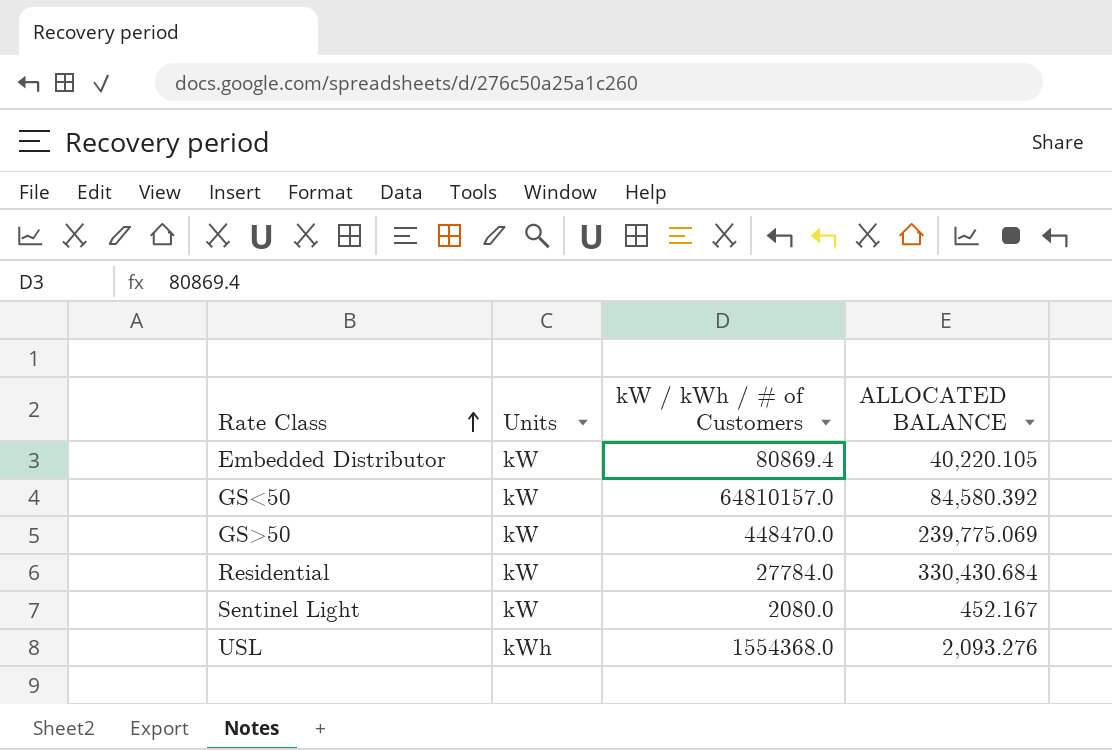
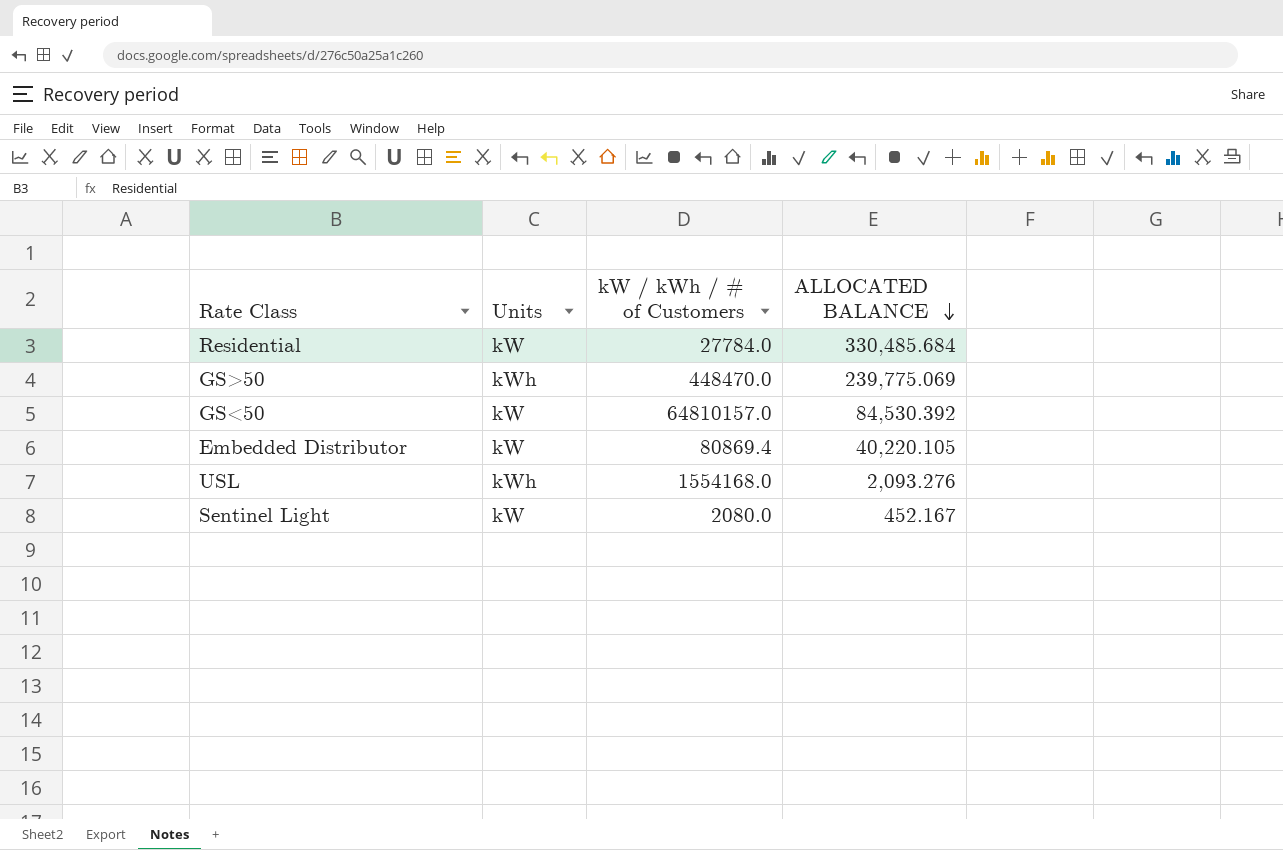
row order: Rate Class ascending -> ALLOCATED BALANCE descending
Residential | ALLOCATED BALANCE: 330,430.684 -> 330,485.684
GS>50 | Units: kW -> kWh
GS<50 | ALLOCATED BALANCE: 84,580.392 -> 84,530.392
USL | kW / kWh / # of Customers: 1554368.0 -> 1554168.0

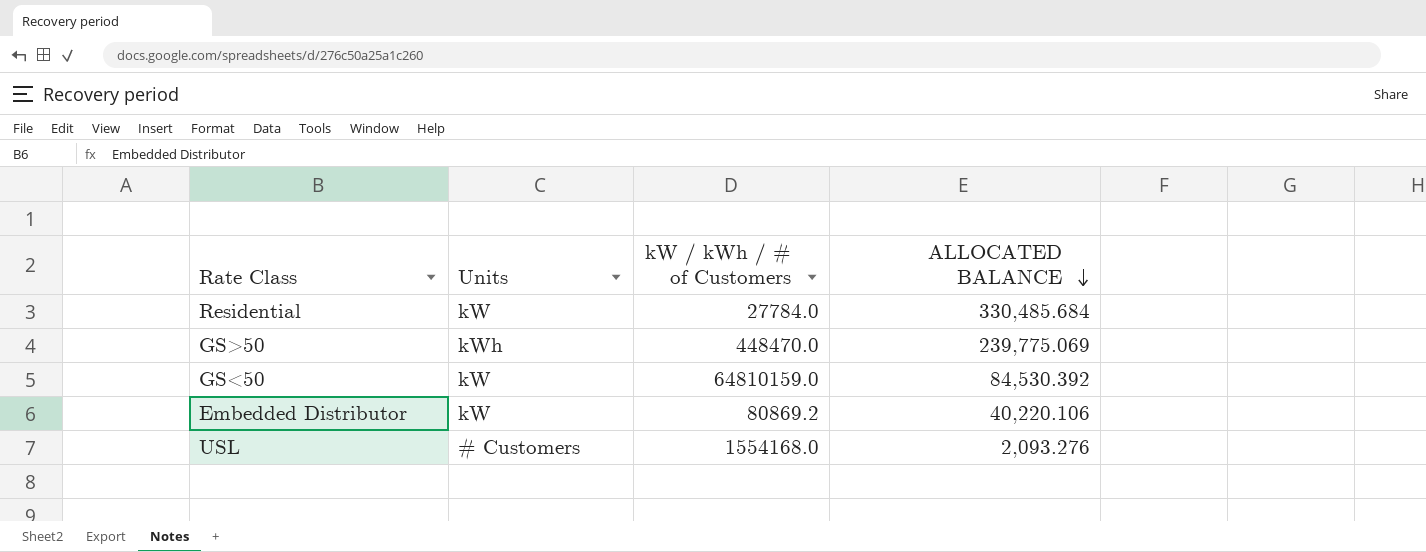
row Sentinel Light: kW | 2080.0 | 452.167 -> none
GS<50 | kW / kWh / # of Customers: 64810157.0 -> 64810159.0
Embedded Distributor | kW / kWh / # of Customers: 80869.4 -> 80869.2
Embedded Distributor | ALLOCATED BALANCE: 40,220.105 -> 40,220.106
USL | Units: kWh -> # Customers

